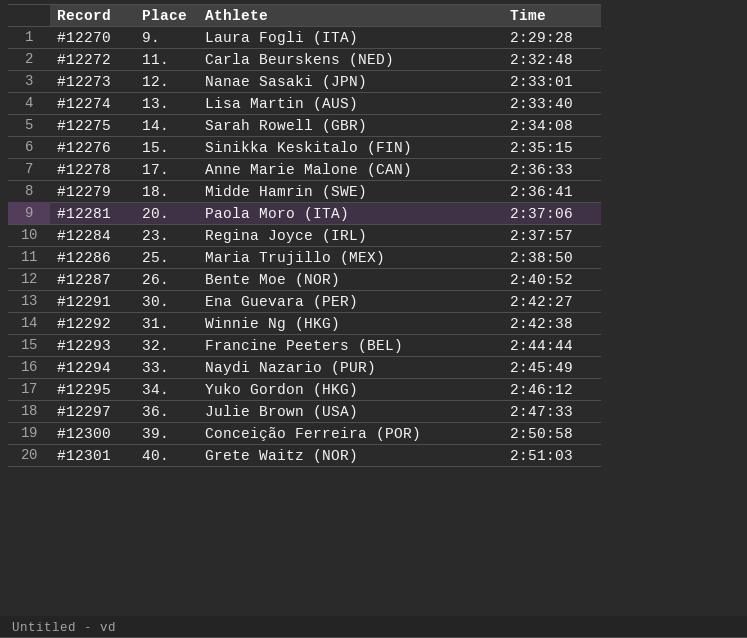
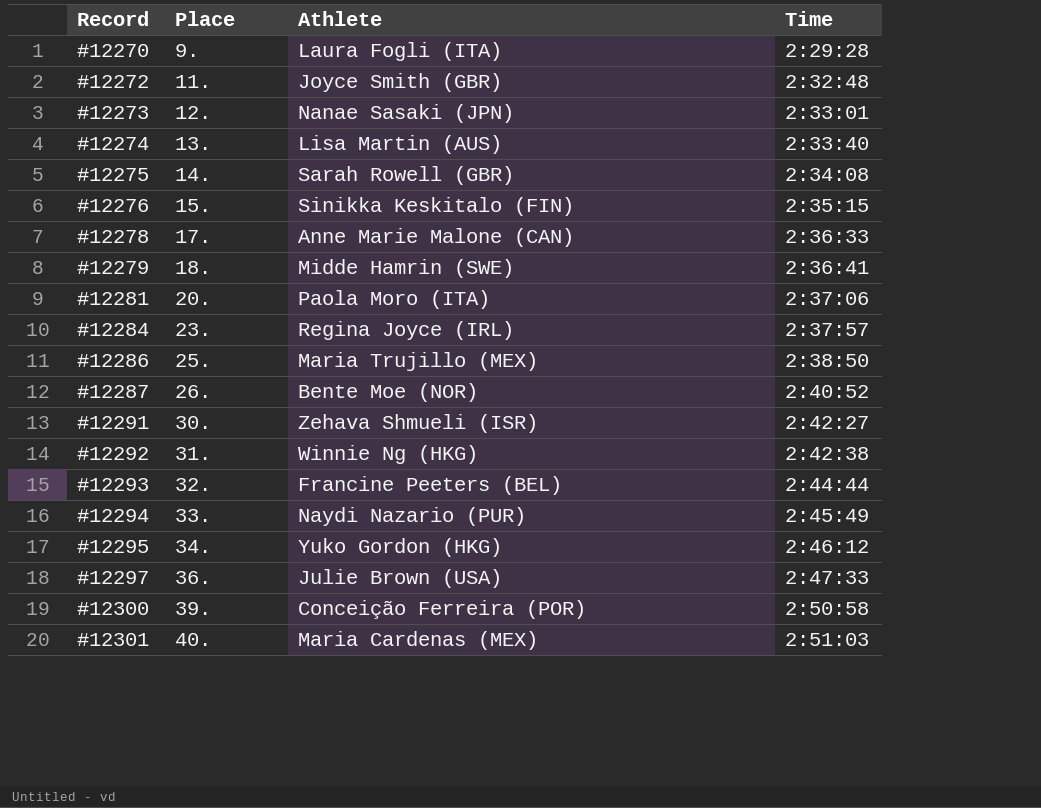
#12272 | Athlete: Carla Beurskens (NED) -> Joyce Smith (GBR)
#12291 | Athlete: Ena Guevara (PER) -> Zehava Shmueli (ISR)
#12301 | Athlete: Grete Waitz (NOR) -> Maria Cardenas (MEX)

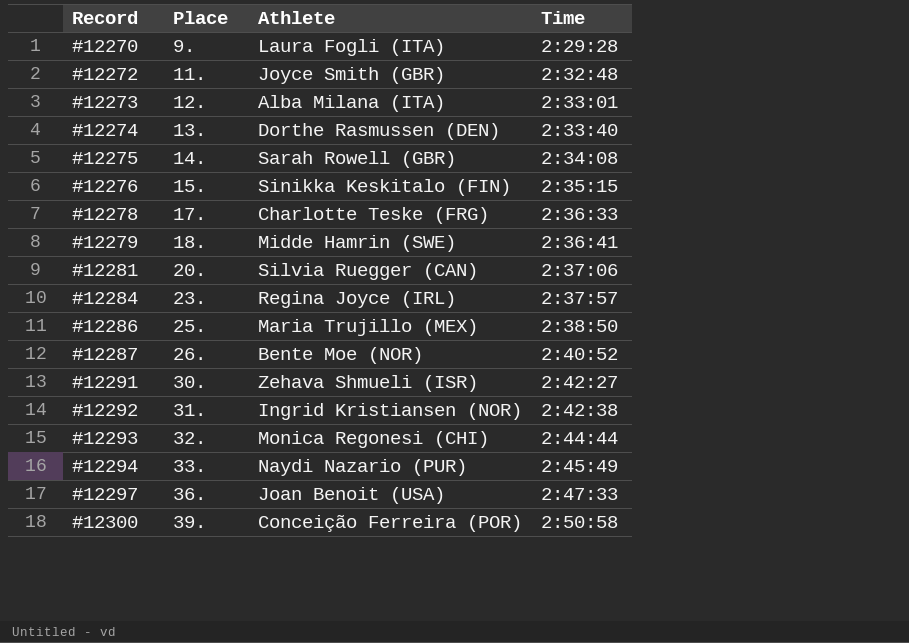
row #12295: 34. | Yuko Gordon (HKG) | 2:46:12 -> none
row #12301: 40. | Maria Cardenas (MEX) | 2:51:03 -> none
#12273 | Athlete: Nanae Sasaki (JPN) -> Alba Milana (ITA)
#12274 | Athlete: Lisa Martin (AUS) -> Dorthe Rasmussen (DEN)
#12278 | Athlete: Anne Marie Malone (CAN) -> Charlotte Teske (FRG)
#12281 | Athlete: Paola Moro (ITA) -> Silvia Ruegger (CAN)
#12292 | Athlete: Winnie Ng (HKG) -> Ingrid Kristiansen (NOR)
#12293 | Athlete: Francine Peeters (BEL) -> Monica Regonesi (CHI)
#12297 | Athlete: Julie Brown (USA) -> Joan Benoit (USA)

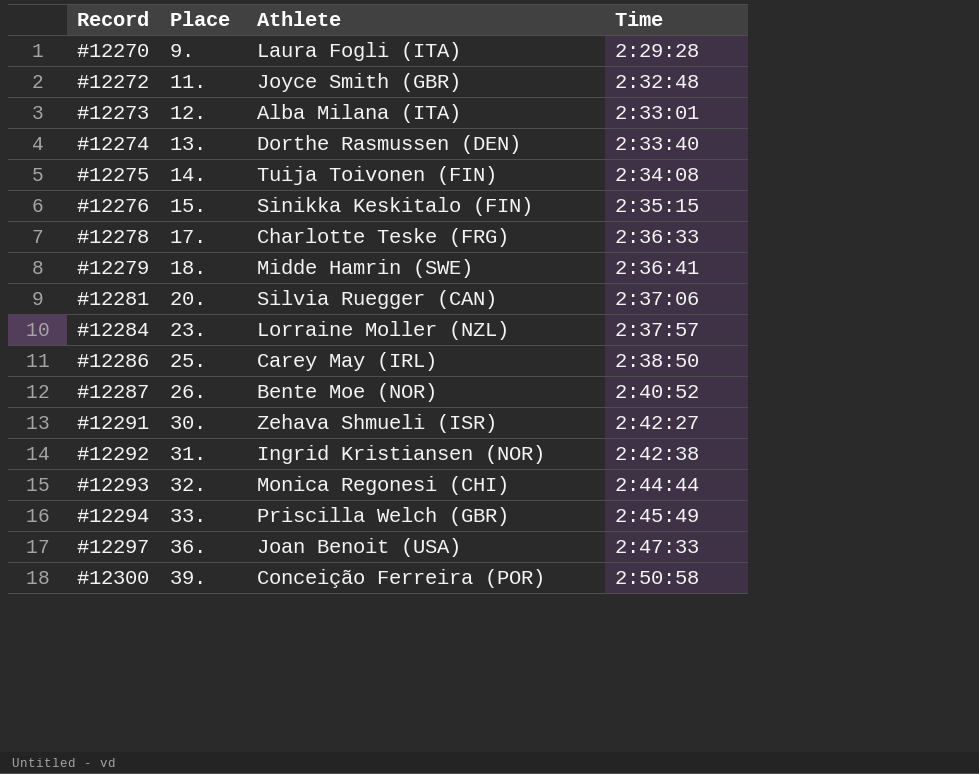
#12275 | Athlete: Sarah Rowell (GBR) -> Tuija Toivonen (FIN)
#12284 | Athlete: Regina Joyce (IRL) -> Lorraine Moller (NZL)
#12286 | Athlete: Maria Trujillo (MEX) -> Carey May (IRL)
#12294 | Athlete: Naydi Nazario (PUR) -> Priscilla Welch (GBR)

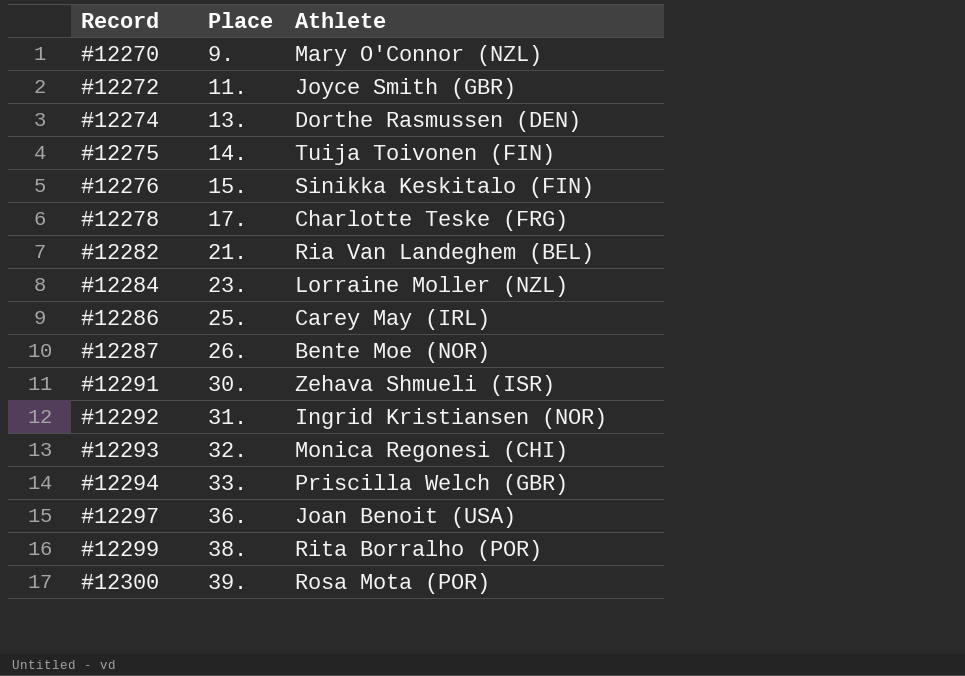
column Time | position: 4 -> none
row #12273: 12. | Alba Milana (ITA) | 2:33:01 -> none
row #12279: 18. | Midde Hamrin (SWE) | 2:36:41 -> none
row #12281: 20. | Silvia Ruegger (CAN) | 2:37:06 -> none
#12270 | Athlete: Laura Fogli (ITA) -> Mary O'Connor (NZL)
row #12282: none -> 21. | Ria Van Landeghem (BEL)
row #12299: none -> 38. | Rita Borralho (POR)
#12300 | Athlete: Conceição Ferreira (POR) -> Rosa Mota (POR)

